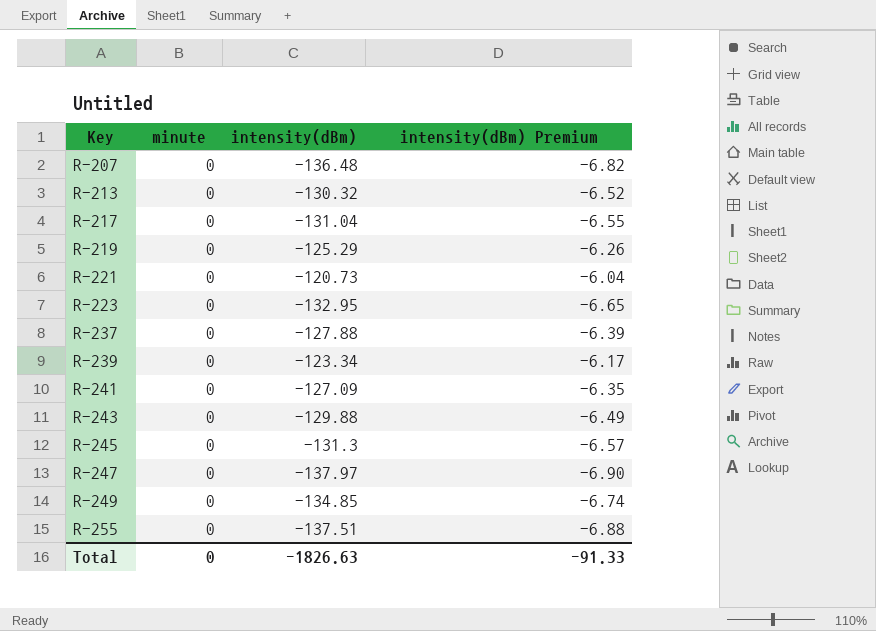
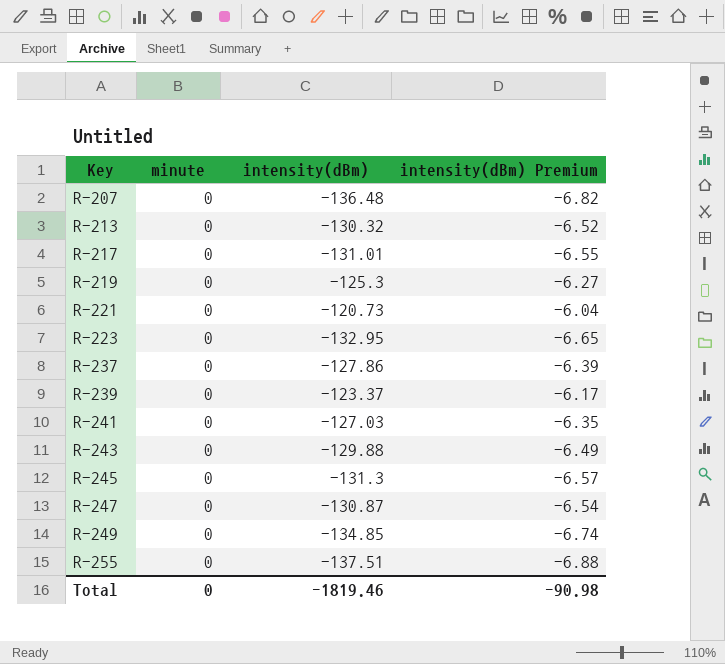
R-217 | intensity(dBm): -131.04 -> -131.01
R-219 | intensity(dBm): -125.29 -> -125.3
R-219 | intensity(dBm) Premium: -6.26 -> -6.27
R-237 | intensity(dBm): -127.88 -> -127.86
R-239 | intensity(dBm): -123.34 -> -123.37
R-241 | intensity(dBm): -127.09 -> -127.03
R-247 | intensity(dBm): -137.97 -> -130.87
R-247 | intensity(dBm) Premium: -6.90 -> -6.54
Total | intensity(dBm): -1826.63 -> -1819.46
Total | intensity(dBm) Premium: -91.33 -> -90.98

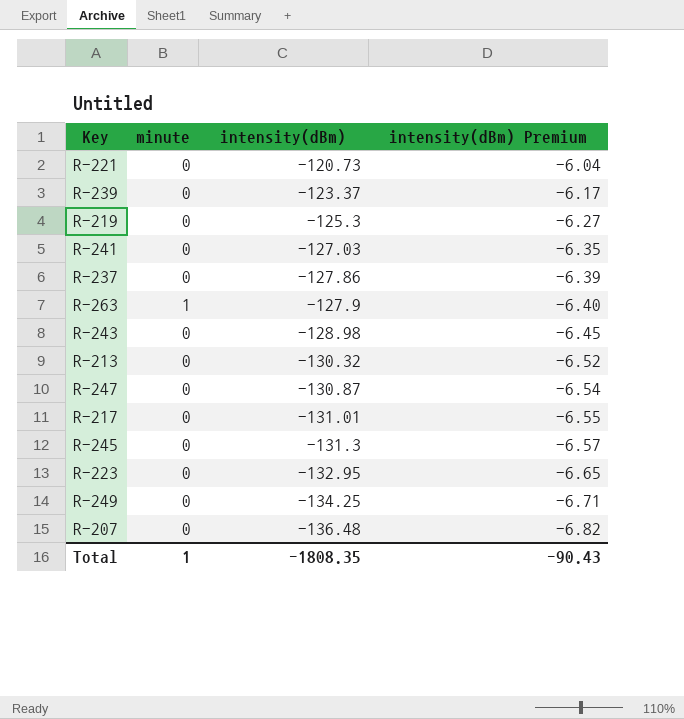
row order: Key ascending -> intensity(dBm) descending
row R-255: 0 | -137.51 | -6.88 -> none
row R-263: none -> 1 | -127.9 | -6.40
R-243 | intensity(dBm): -129.88 -> -128.98
R-243 | intensity(dBm) Premium: -6.49 -> -6.45
R-249 | intensity(dBm): -134.85 -> -134.25
R-249 | intensity(dBm) Premium: -6.74 -> -6.71
Total | minute: 0 -> 1
Total | intensity(dBm): -1819.46 -> -1808.35
Total | intensity(dBm) Premium: -90.98 -> -90.43

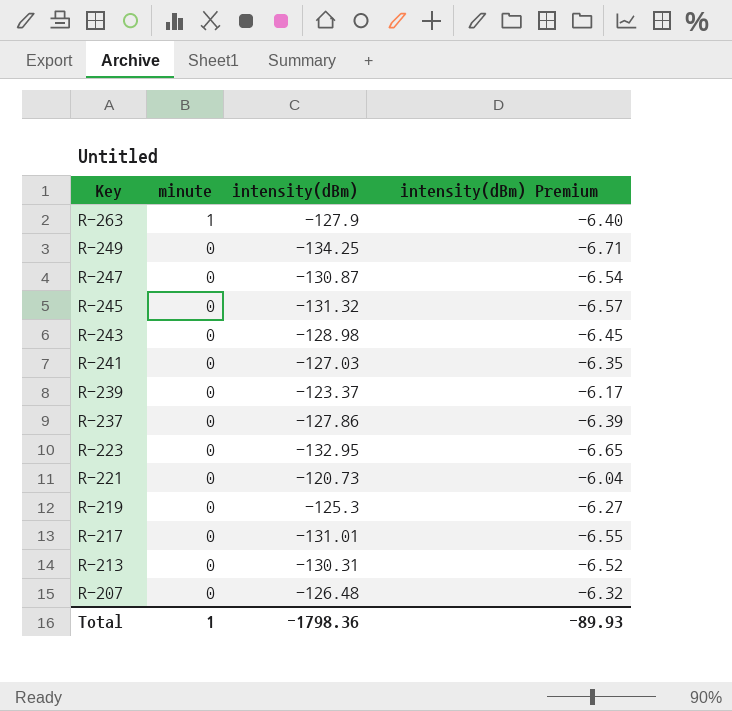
row order: intensity(dBm) descending -> Key descending
R-245 | intensity(dBm): -131.3 -> -131.32
R-213 | intensity(dBm): -130.32 -> -130.31
R-207 | intensity(dBm): -136.48 -> -126.48
R-207 | intensity(dBm) Premium: -6.82 -> -6.32
Total | intensity(dBm): -1808.35 -> -1798.36
Total | intensity(dBm) Premium: -90.43 -> -89.93

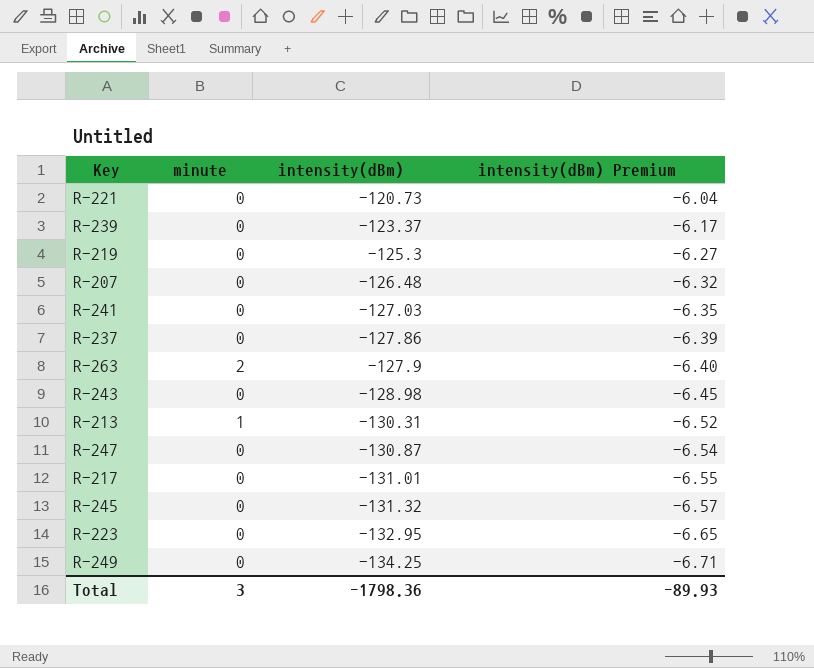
row order: Key descending -> intensity(dBm) descending
R-263 | minute: 1 -> 2
R-213 | minute: 0 -> 1
Total | minute: 1 -> 3

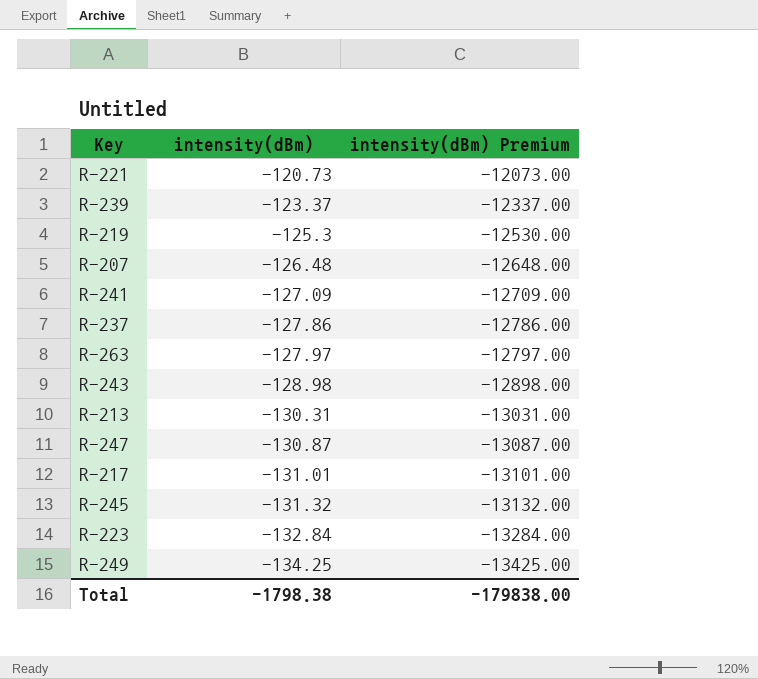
column minute | position: 2 -> none
column intensity(dBm) Premium | formula: [intensity(dBm)] * 0.05 -> [intensity(dBm)] * 100
R-241 | intensity(dBm): -127.03 -> -127.09
R-263 | intensity(dBm): -127.9 -> -127.97
R-223 | intensity(dBm): -132.95 -> -132.84
Total | intensity(dBm): -1798.36 -> -1798.38
Total | intensity(dBm) Premium: -89.93 -> -179838.00

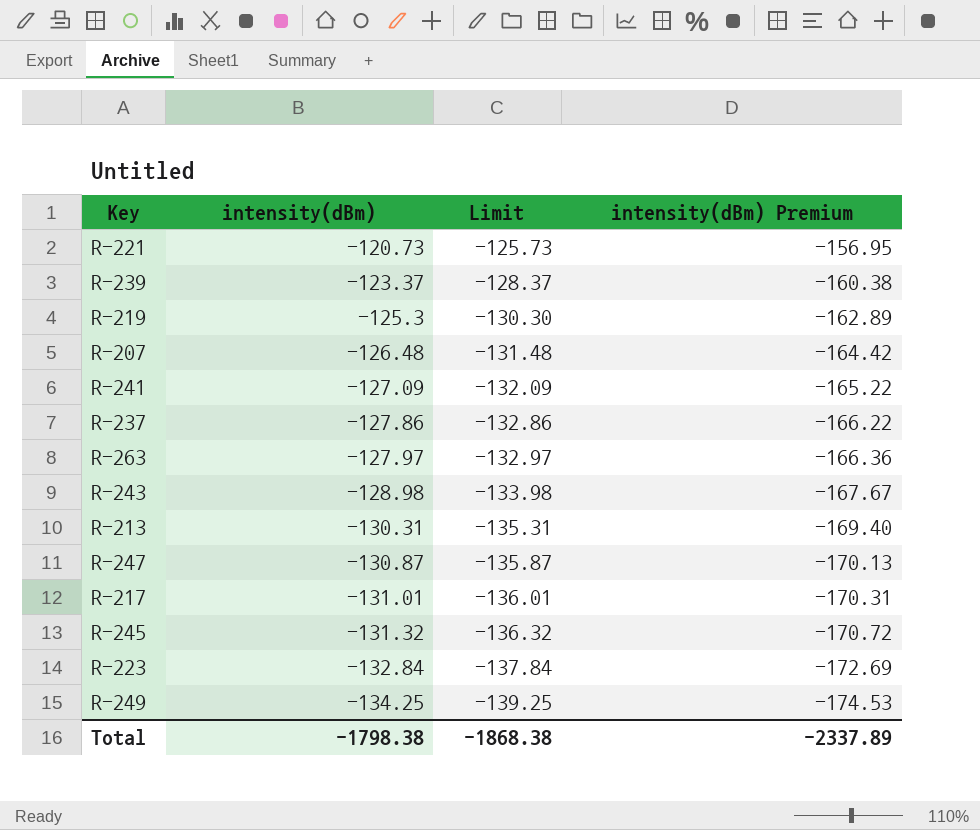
column Limit | formula: none -> [intensity(dBm)] - 5
column intensity(dBm) Premium | formula: [intensity(dBm)] * 100 -> [intensity(dBm)] * 1.3
Total | intensity(dBm) Premium: -179838.00 -> -2337.89

